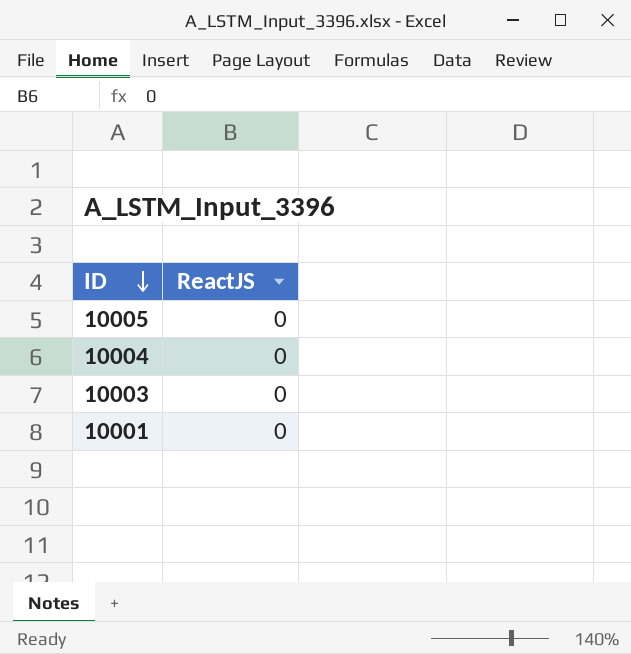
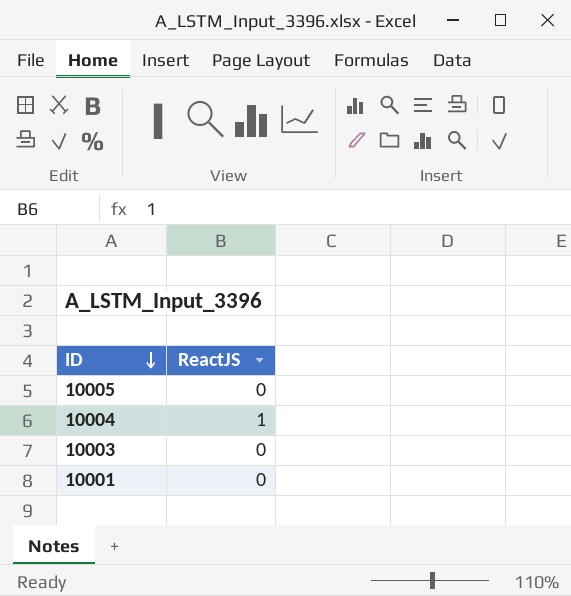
10004 | ReactJS: 0 -> 1

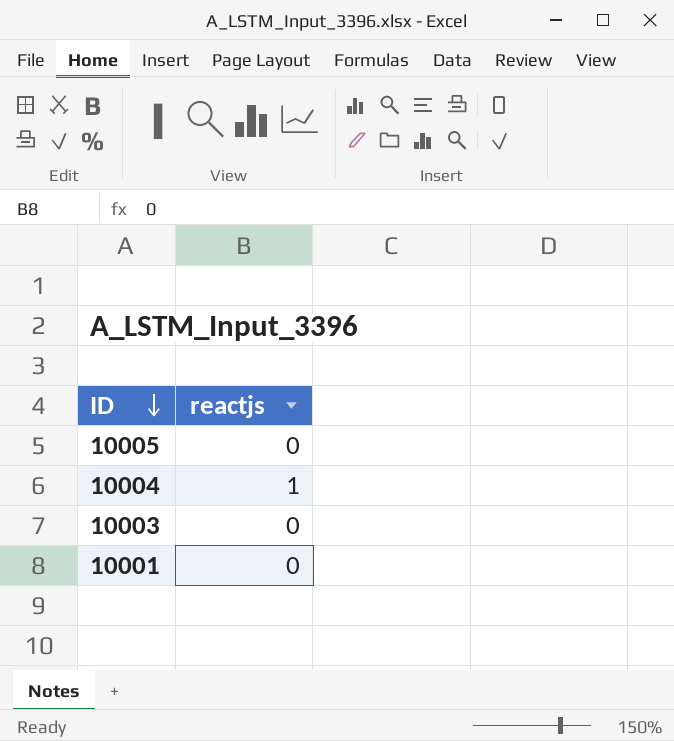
column name: ReactJS -> reactjs

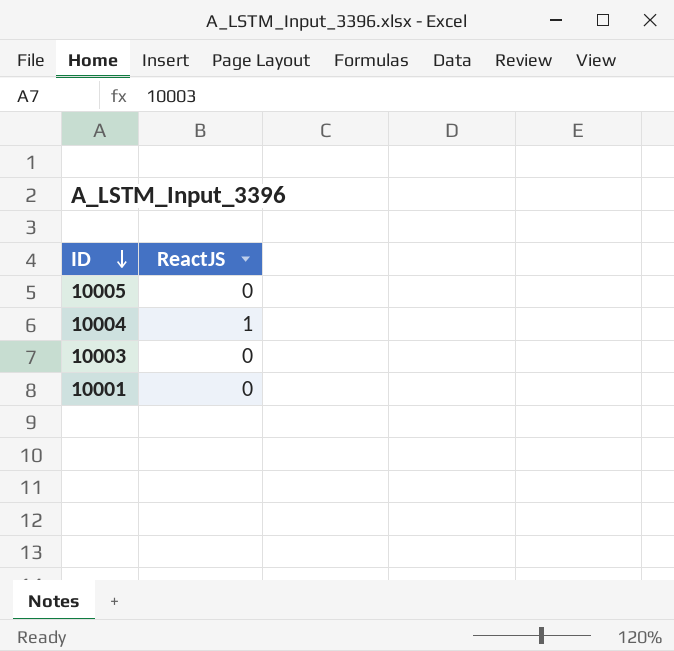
column name: reactjs -> ReactJS

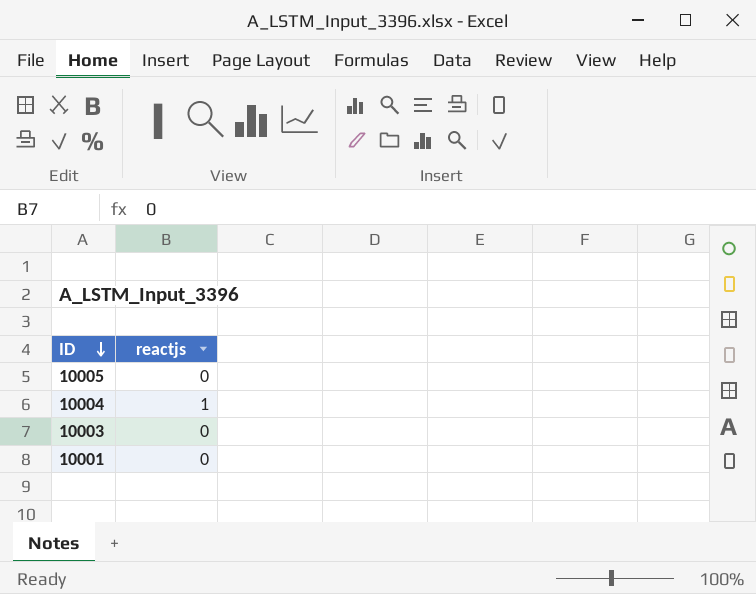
column name: ReactJS -> reactjs

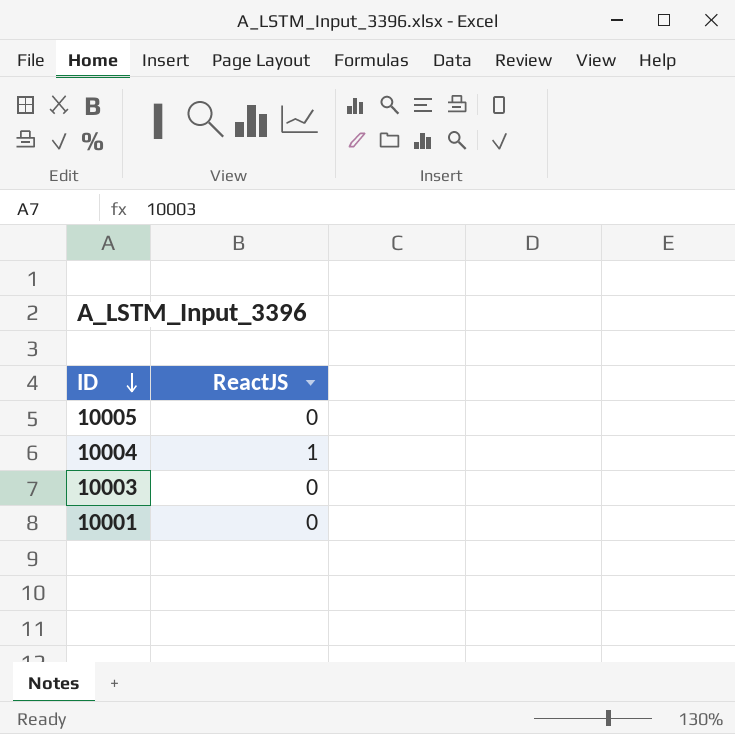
column name: reactjs -> ReactJS

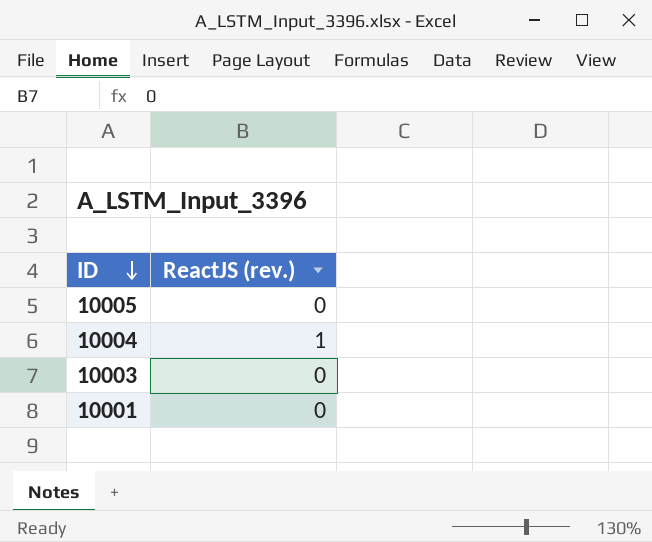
column name: ReactJS -> ReactJS (rev.)

